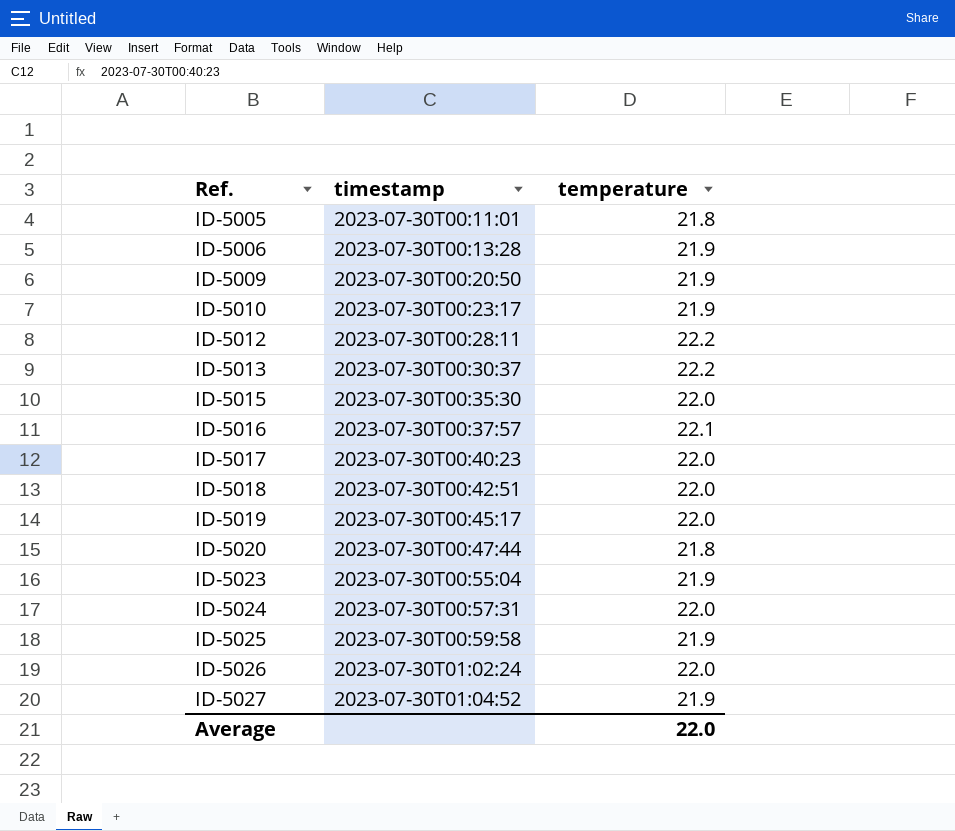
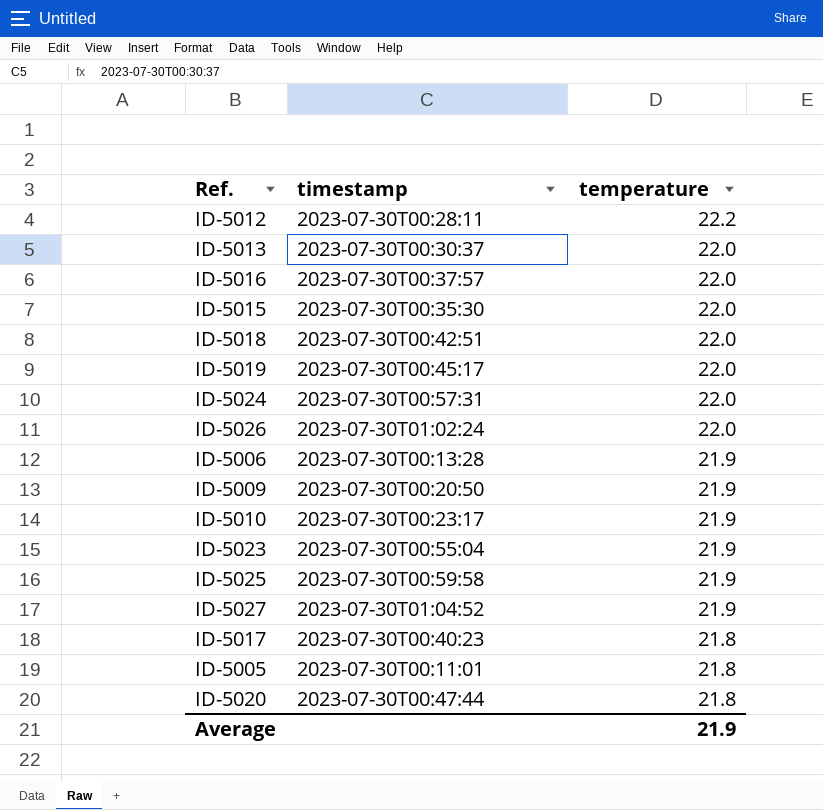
row order: Ref. ascending -> temperature descending
ID-5013 | temperature: 22.2 -> 22.0
ID-5016 | temperature: 22.1 -> 22.0
ID-5017 | temperature: 22.0 -> 21.8
Average | temperature: 22.0 -> 21.9

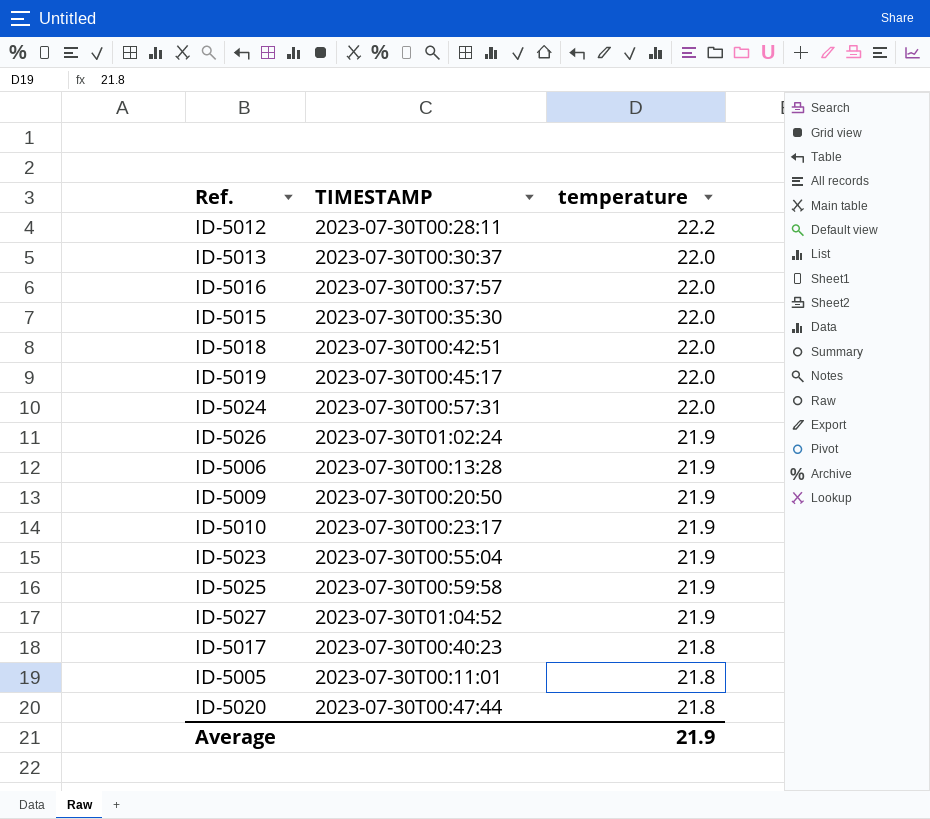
column name: timestamp -> TIMESTAMP
ID-5026 | temperature: 22.0 -> 21.9

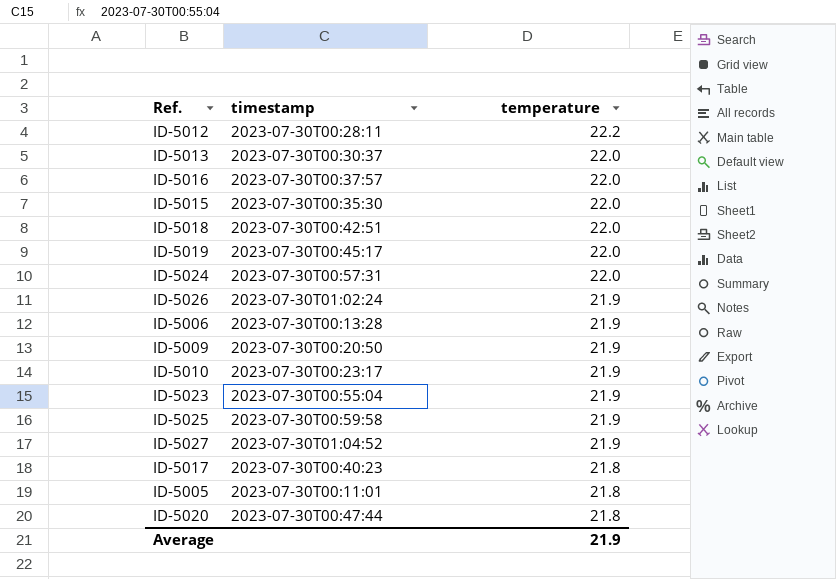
column name: TIMESTAMP -> timestamp

